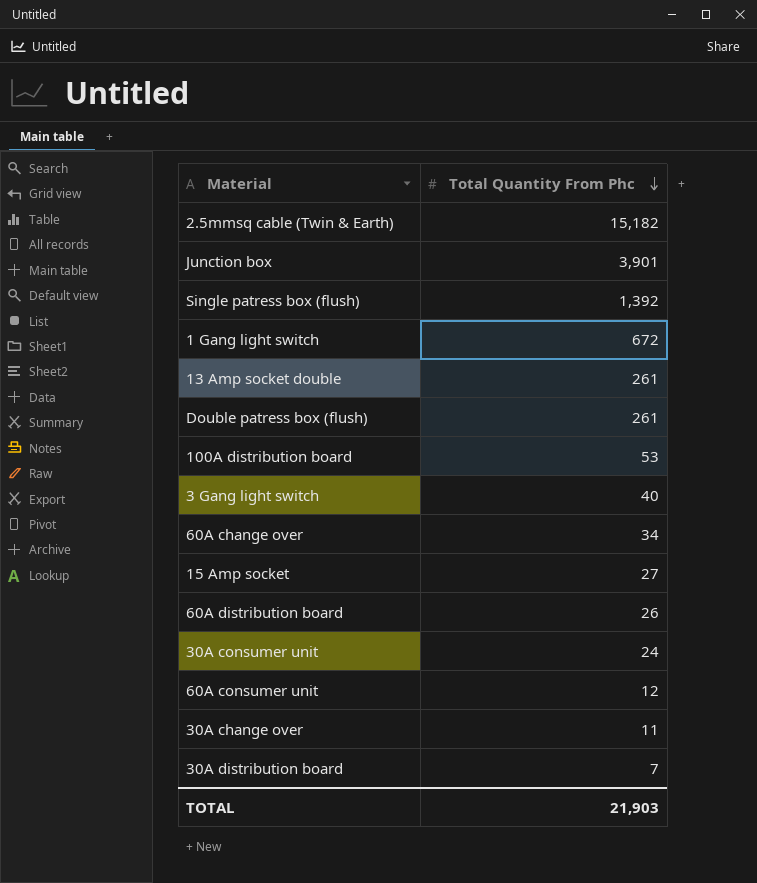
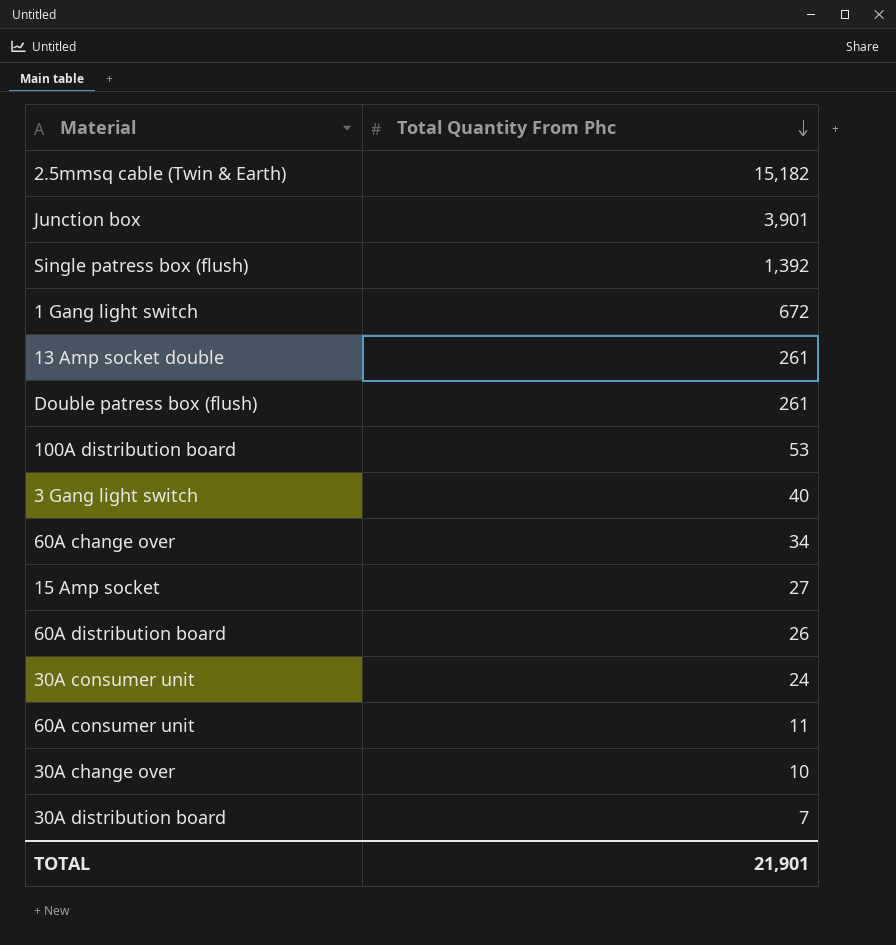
60A consumer unit | Total Quantity From Phc: 12 -> 11
30A change over | Total Quantity From Phc: 11 -> 10
TOTAL | Total Quantity From Phc: 21,903 -> 21,901

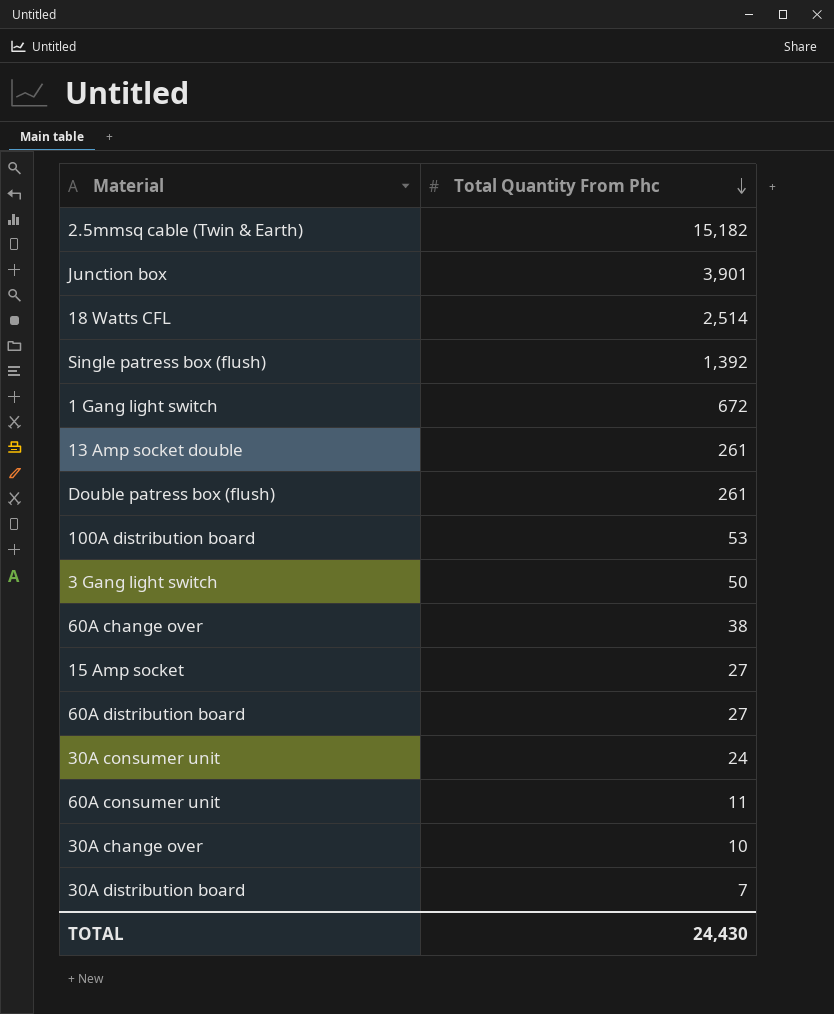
row 18 Watts CFL: none -> 2,514
3 Gang light switch | Total Quantity From Phc: 40 -> 50
60A change over | Total Quantity From Phc: 34 -> 38
60A distribution board | Total Quantity From Phc: 26 -> 27
TOTAL | Total Quantity From Phc: 21,901 -> 24,430

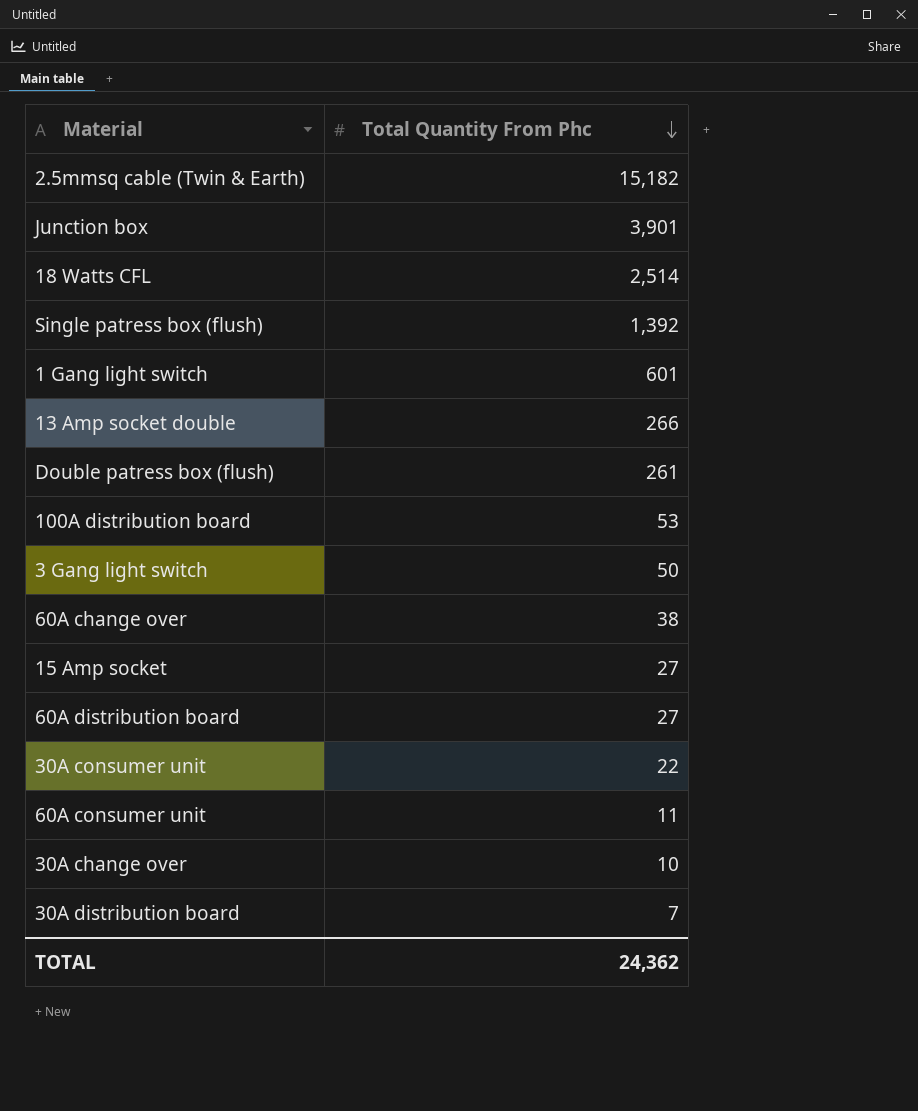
1 Gang light switch | Total Quantity From Phc: 672 -> 601
13 Amp socket double | Total Quantity From Phc: 261 -> 266
30A consumer unit | Total Quantity From Phc: 24 -> 22
TOTAL | Total Quantity From Phc: 24,430 -> 24,362

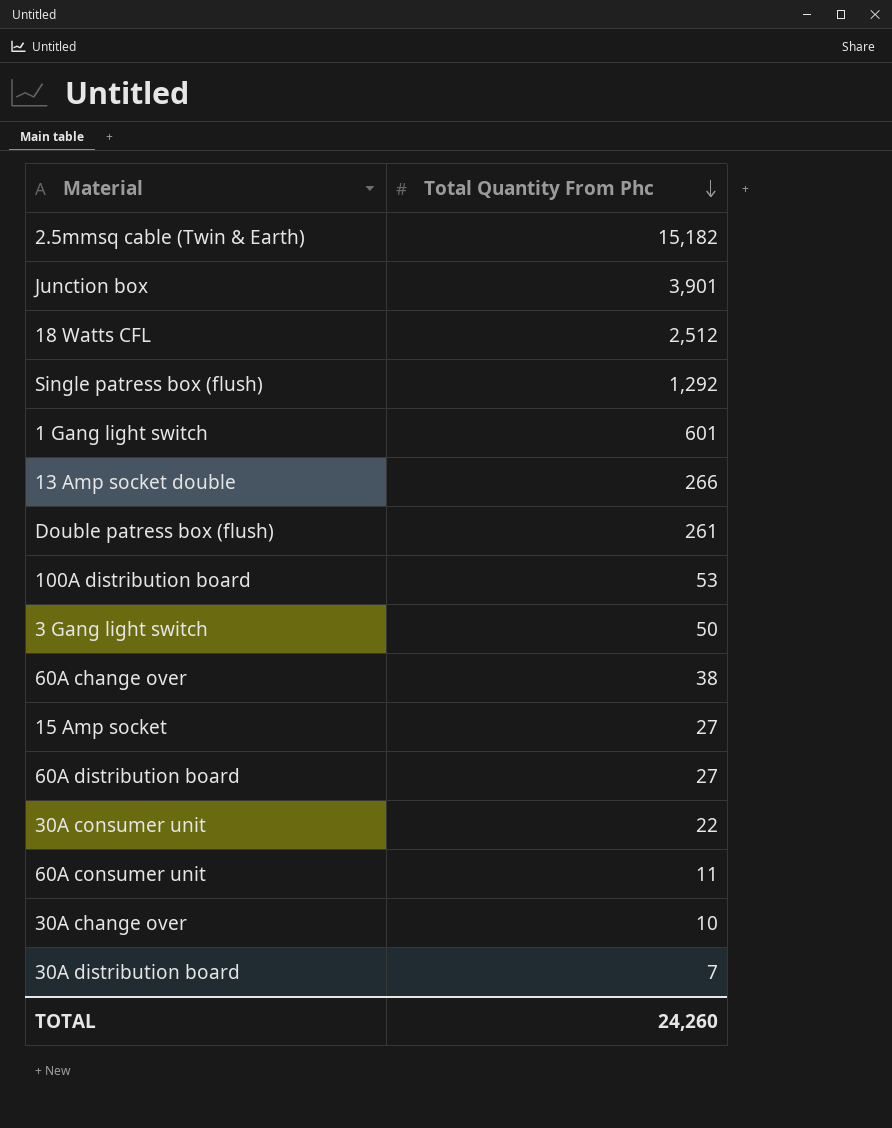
18 Watts CFL | Total Quantity From Phc: 2,514 -> 2,512
Single patress box (flush) | Total Quantity From Phc: 1,392 -> 1,292
TOTAL | Total Quantity From Phc: 24,362 -> 24,260

